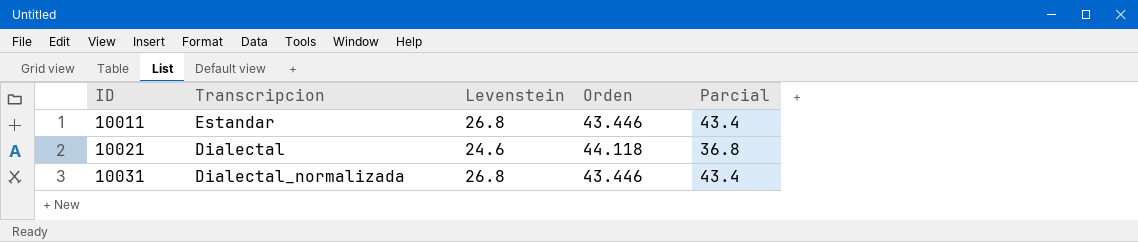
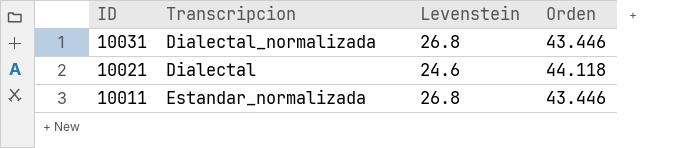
row order: ID ascending -> ID descending
column Parcial | position: 5 -> none
10011 | Transcripcion: Estandar -> Estandar_normalizada

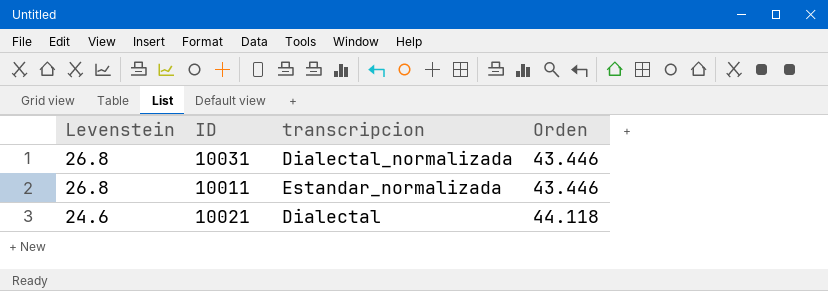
row order: ID descending -> Levenstein descending
column Levenstein | position: 3 -> 1
column name: Transcripcion -> transcripcion

